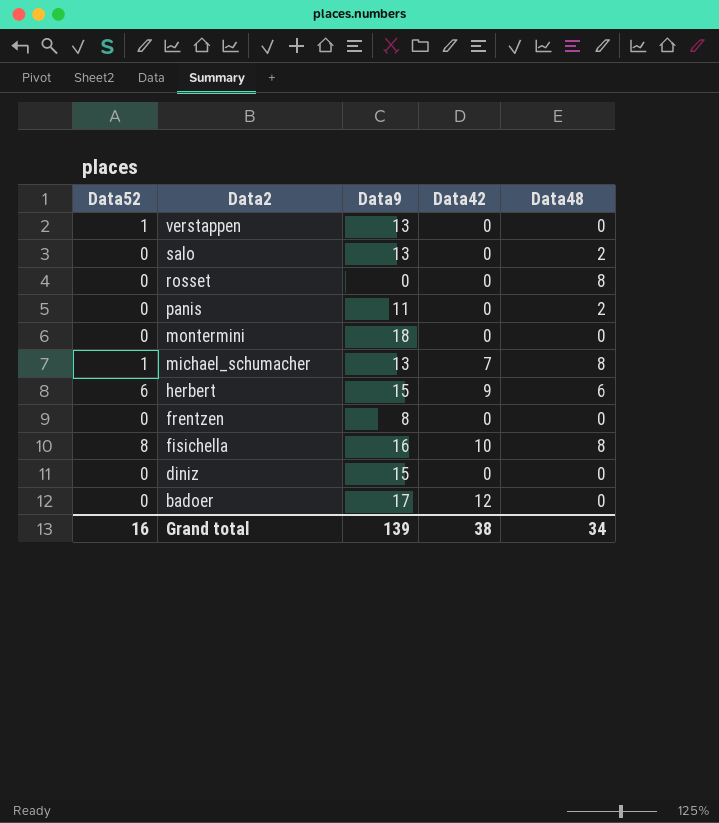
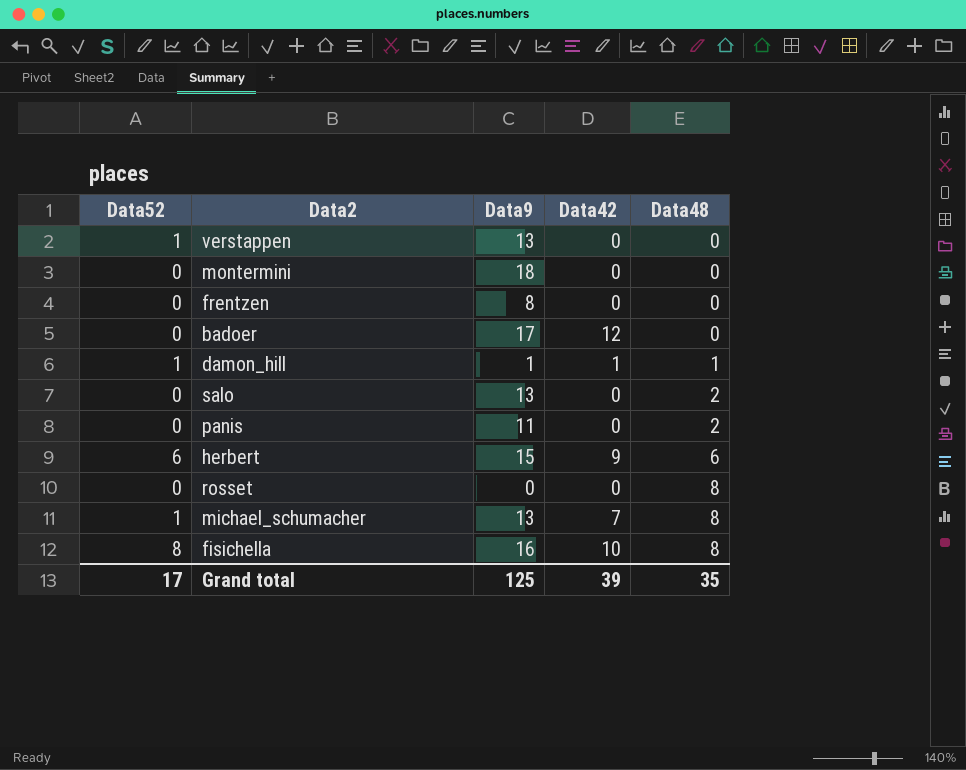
row order: Data2 descending -> Data48 ascending
row diniz: 0 | 15 | 0 | 0 -> none
row damon_hill: none -> 1 | 1 | 1 | 1
Grand total | Data52: 16 -> 17
Grand total | Data9: 139 -> 125
Grand total | Data42: 38 -> 39
Grand total | Data48: 34 -> 35

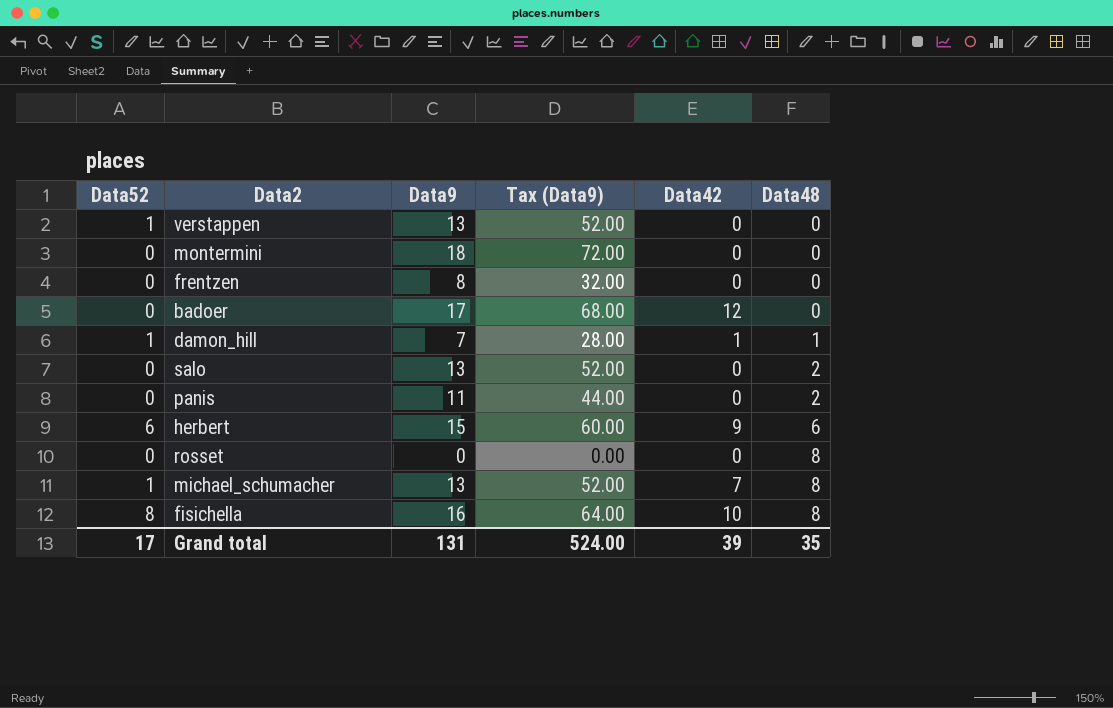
column Tax (Data9) | formula: none -> [Data9] * 4
damon_hill | Data9: 1 -> 7
Grand total | Data9: 125 -> 131

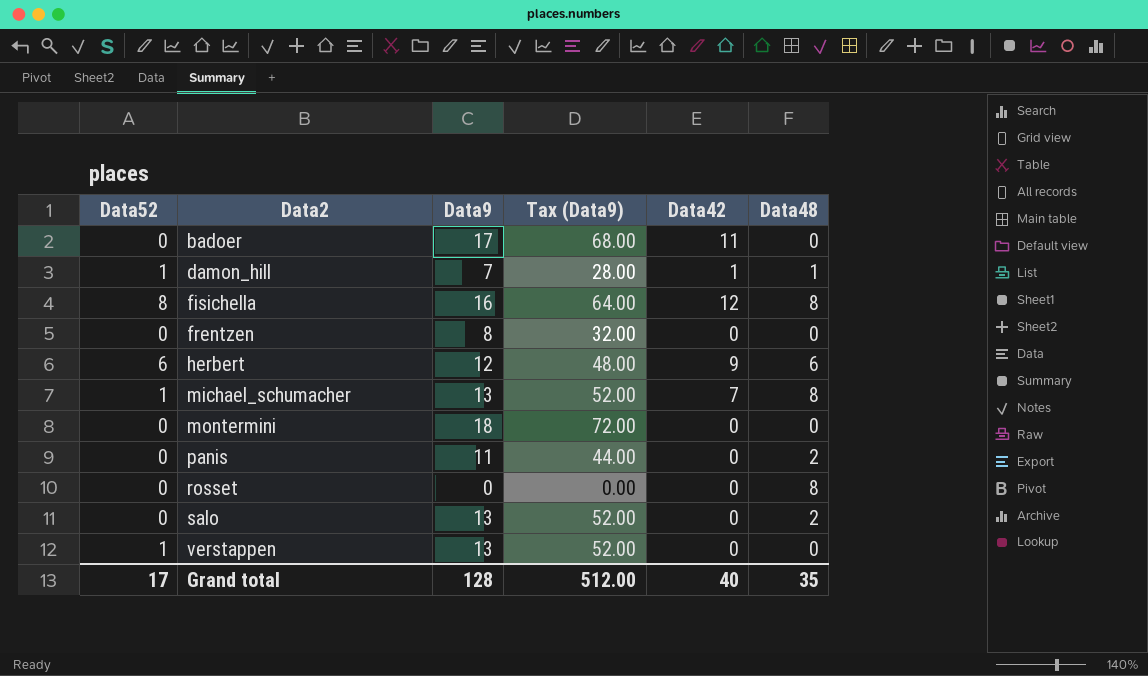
row order: Data48 ascending -> Data2 ascending
badoer | Data42: 12 -> 11
fisichella | Data42: 10 -> 12
herbert | Data9: 15 -> 12
herbert | Tax (Data9): 60.00 -> 48.00
Grand total | Data9: 131 -> 128
Grand total | Tax (Data9): 524.00 -> 512.00
Grand total | Data42: 39 -> 40

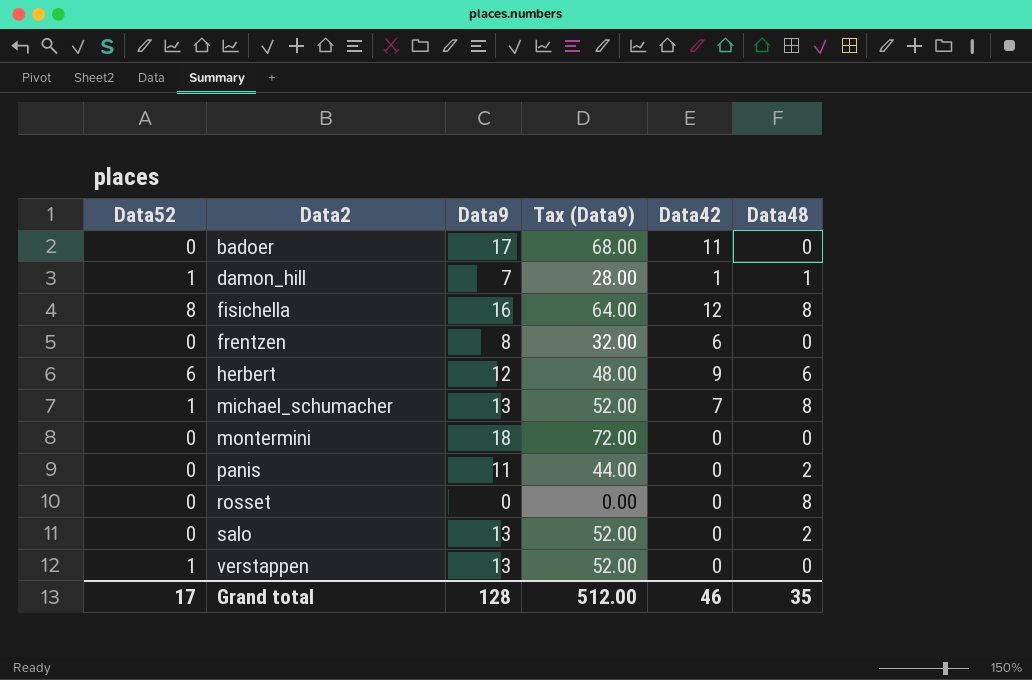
frentzen | Data42: 0 -> 6
Grand total | Data42: 40 -> 46

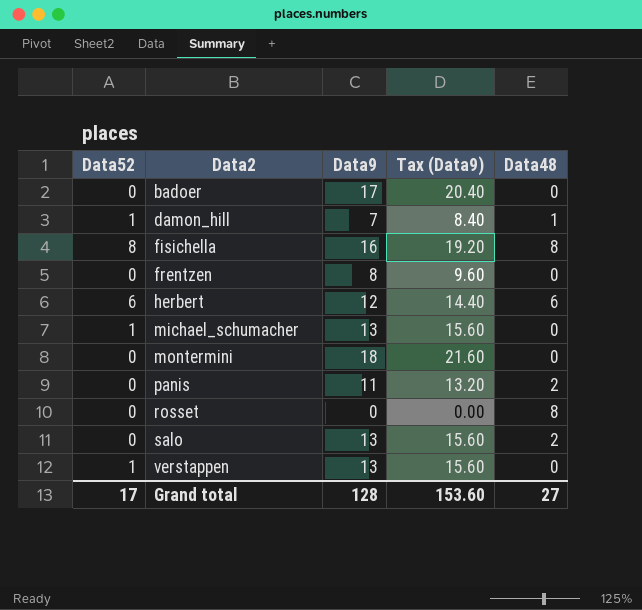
column Data42 | position: 5 -> none
column Tax (Data9) | formula: [Data9] * 4 -> [Data9] * 1.2
michael_schumacher | Data48: 8 -> 0
Grand total | Tax (Data9): 512.00 -> 153.60
Grand total | Data48: 35 -> 27

